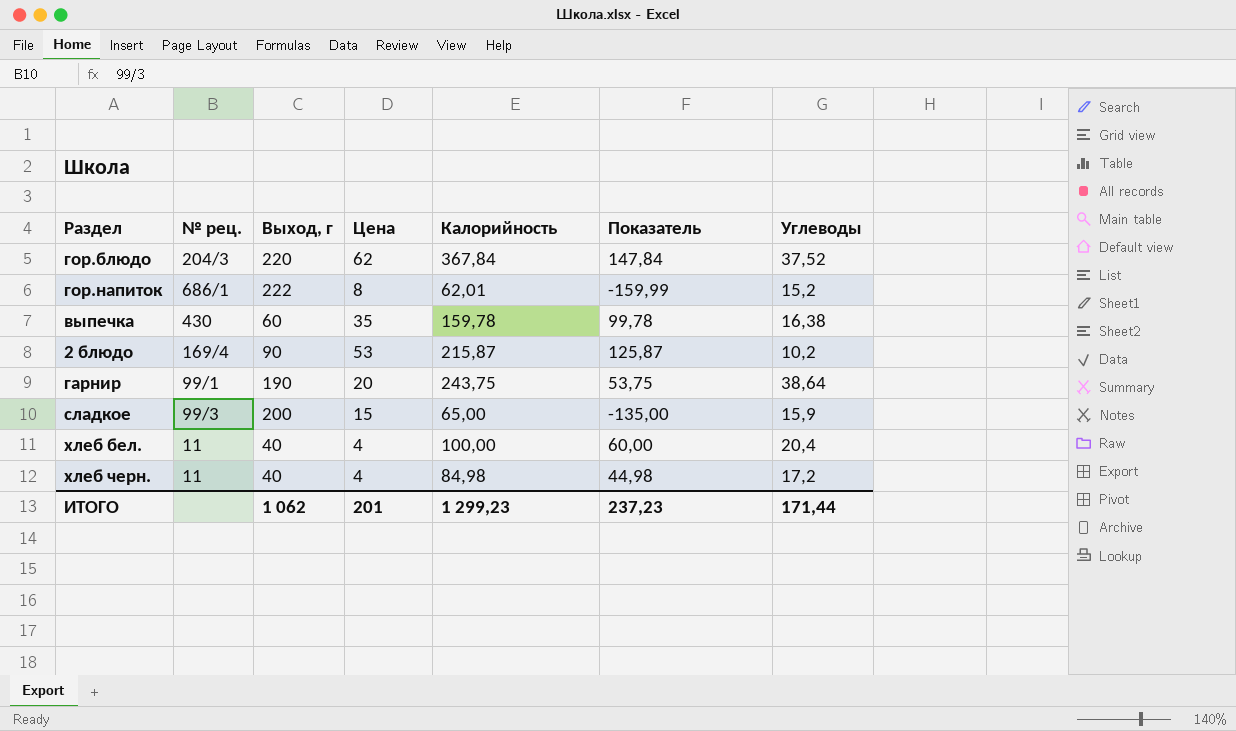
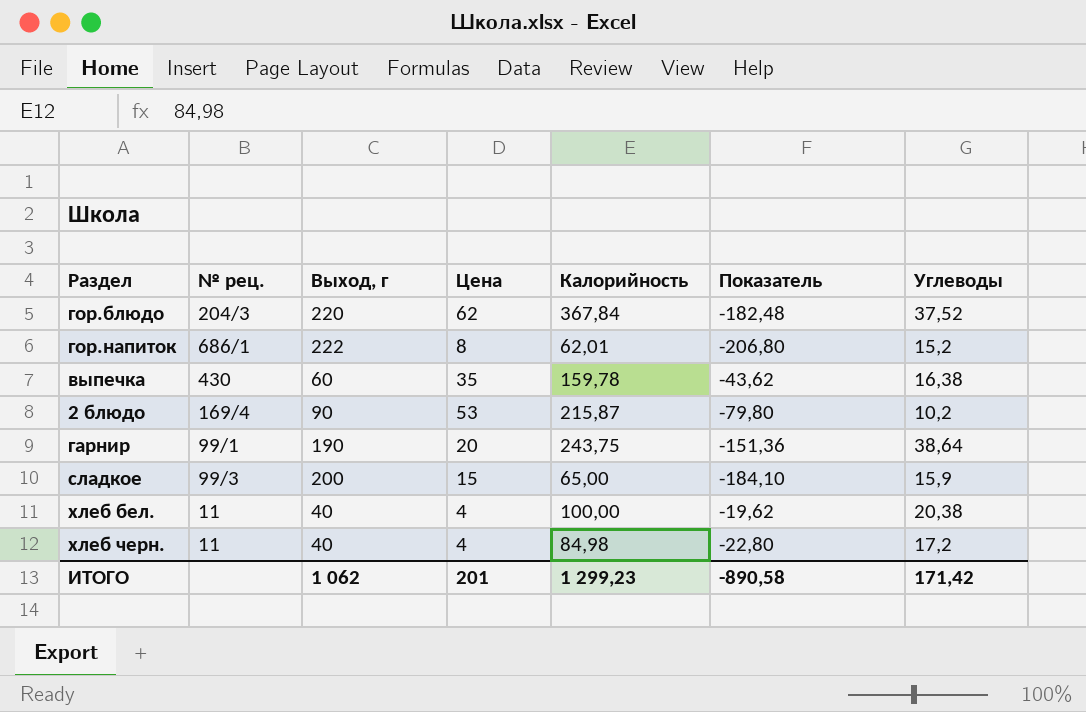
column Показатель | formula: [Калорийность] - [Выход, г] -> [Углеводы] - [Выход, г]
хлеб бел. | Углеводы: 20,4 -> 20,38
ИТОГО | Показатель: 237,23 -> -890,58
ИТОГО | Углеводы: 171,44 -> 171,42

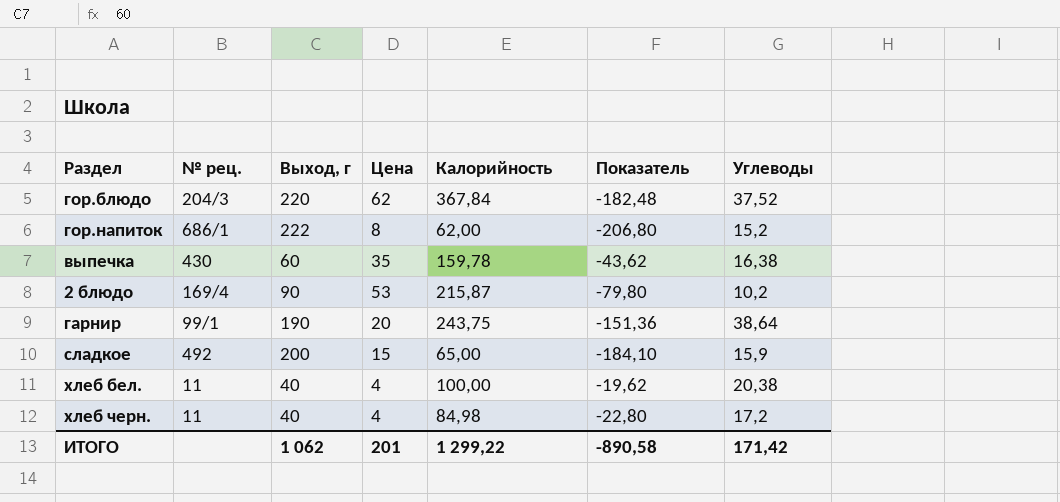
гор.напиток | Калорийность: 62,01 -> 62,00
сладкое | № рец.: 99/3 -> 492
ИТОГО | Калорийность: 1 299,23 -> 1 299,22

